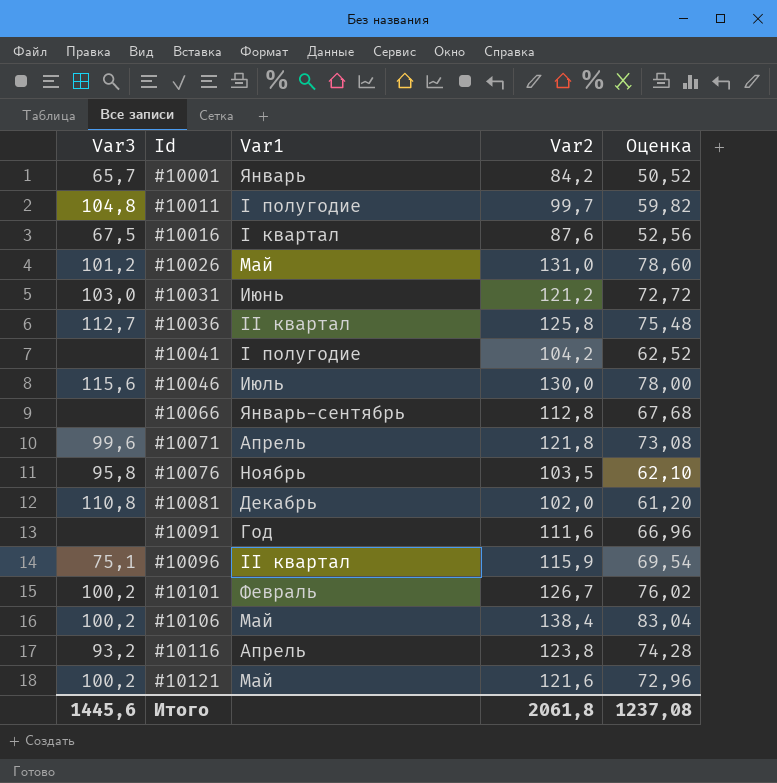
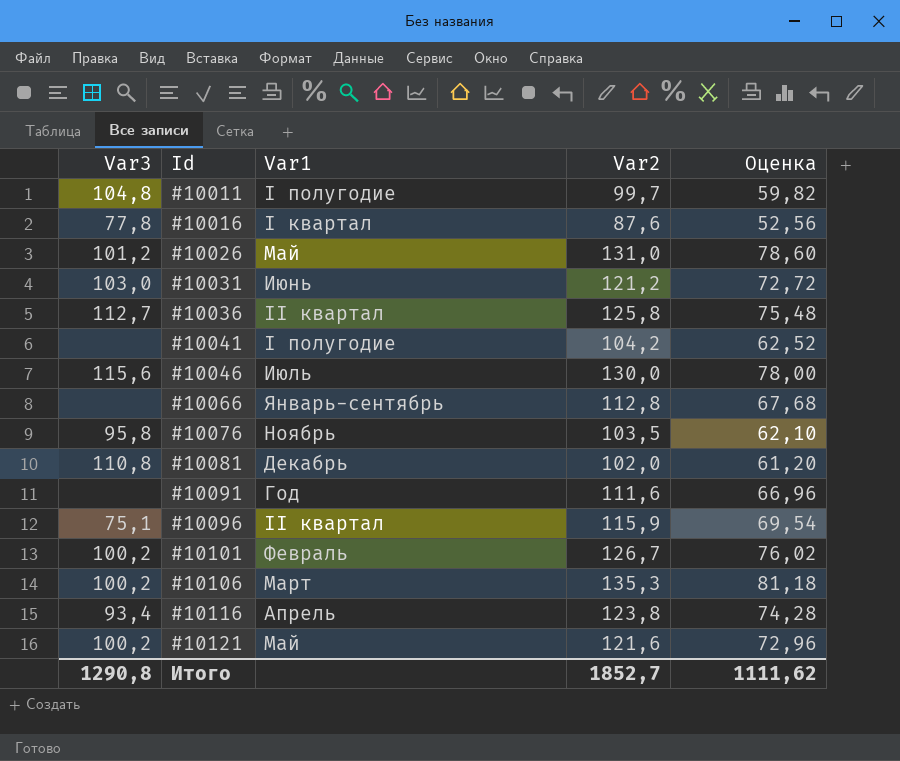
row #10001: 65,7 | Январь | 84,2 | 50,52 -> none
row #10071: 99,6 | Апрель | 121,8 | 73,08 -> none
#10016 | Var3: 67,5 -> 77,8
#10106 | Var1: Май -> Март
#10106 | Var2: 138,4 -> 135,3
#10106 | Оценка: 83,04 -> 81,18
#10116 | Var3: 93,2 -> 93,4
Итого | Var3: 1445,6 -> 1290,8
Итого | Var2: 2061,8 -> 1852,7
Итого | Оценка: 1237,08 -> 1111,62

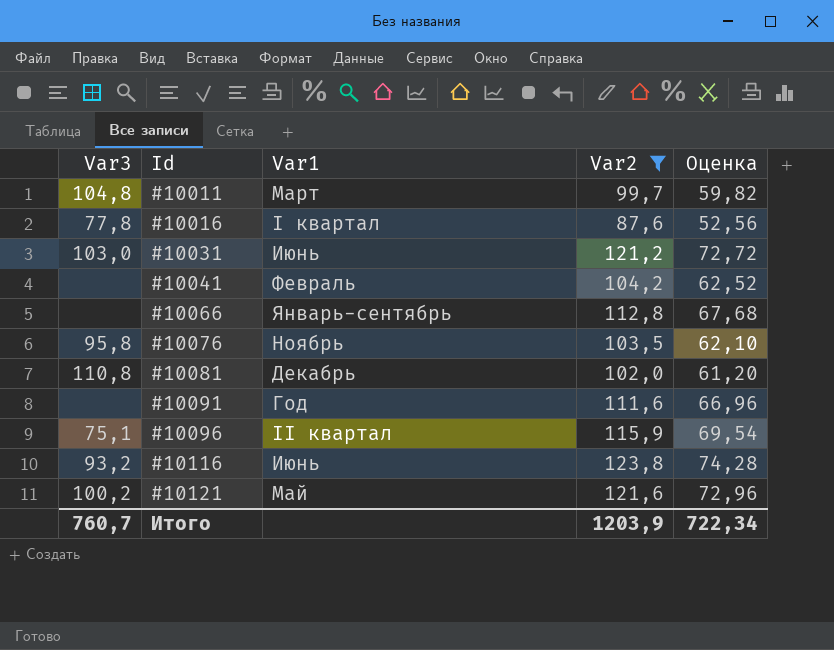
filter: none -> Var2 <= 123,8
#10011 | Var1: I полугодие -> Март
#10041 | Var1: I полугодие -> Февраль
#10116 | Var3: 93,4 -> 93,2
#10116 | Var1: Апрель -> Июнь
Итого | Var3: 1290,8 -> 760,7
Итого | Var2: 1852,7 -> 1203,9
Итого | Оценка: 1111,62 -> 722,34

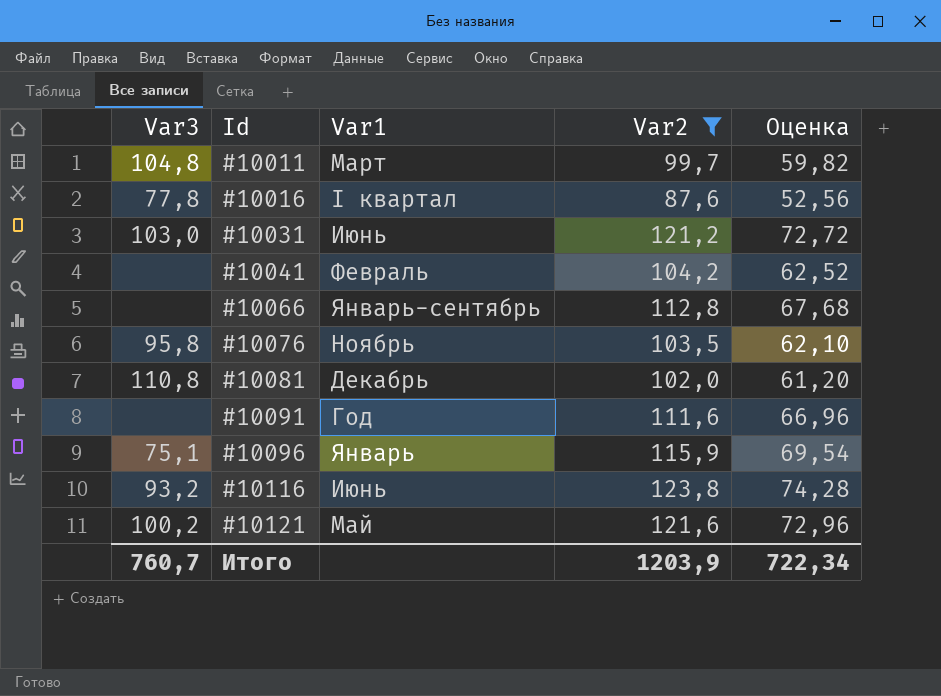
#10096 | Var1: II квартал -> Январь

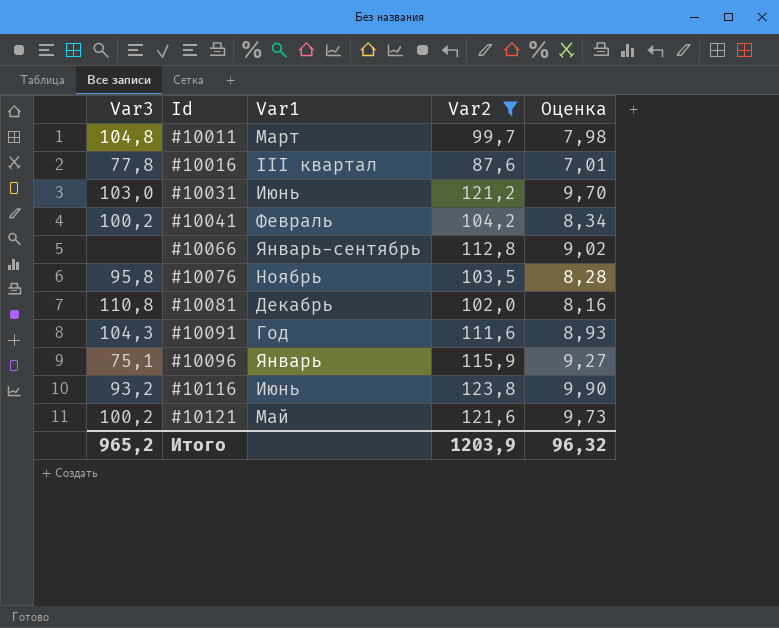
column Оценка | formula: [Var2] * 0,6 -> [Var2] * 0,08
#10016 | Var1: I квартал -> III квартал
#10041 | Var3: none -> 100,2
#10091 | Var3: none -> 104,3
Итого | Var3: 760,7 -> 965,2
Итого | Оценка: 722,34 -> 96,32

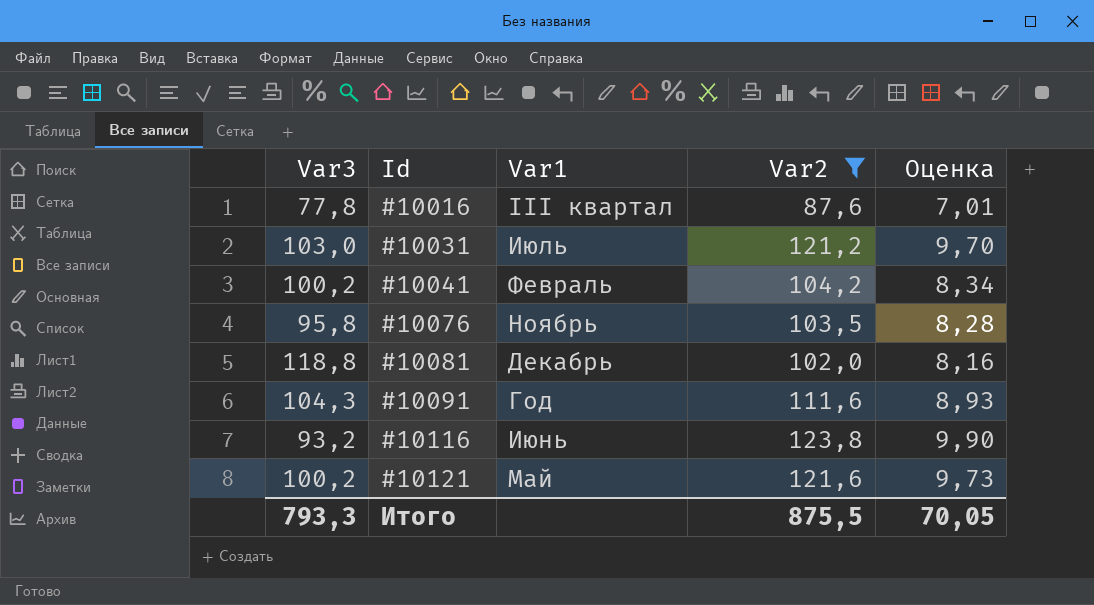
row #10011: 104,8 | Март | 99,7 | 7,98 -> none
row #10066: none | Январь-сентябрь | 112,8 | 9,02 -> none
row #10096: 75,1 | Январь | 115,9 | 9,27 -> none
#10031 | Var1: Июнь -> Июль
#10081 | Var3: 110,8 -> 118,8
Итого | Var3: 965,2 -> 793,3
Итого | Var2: 1203,9 -> 875,5
Итого | Оценка: 96,32 -> 70,05

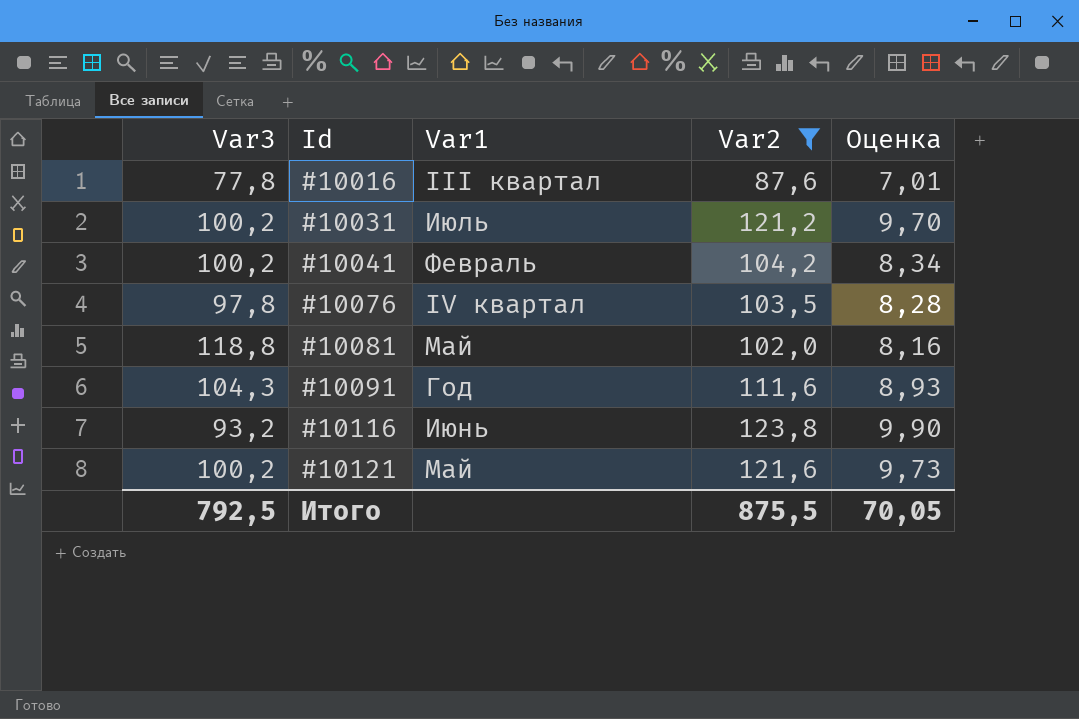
#10031 | Var3: 103,0 -> 100,2
#10076 | Var3: 95,8 -> 97,8
#10076 | Var1: Ноябрь -> IV квартал
#10081 | Var1: Декабрь -> Май
Итого | Var3: 793,3 -> 792,5

